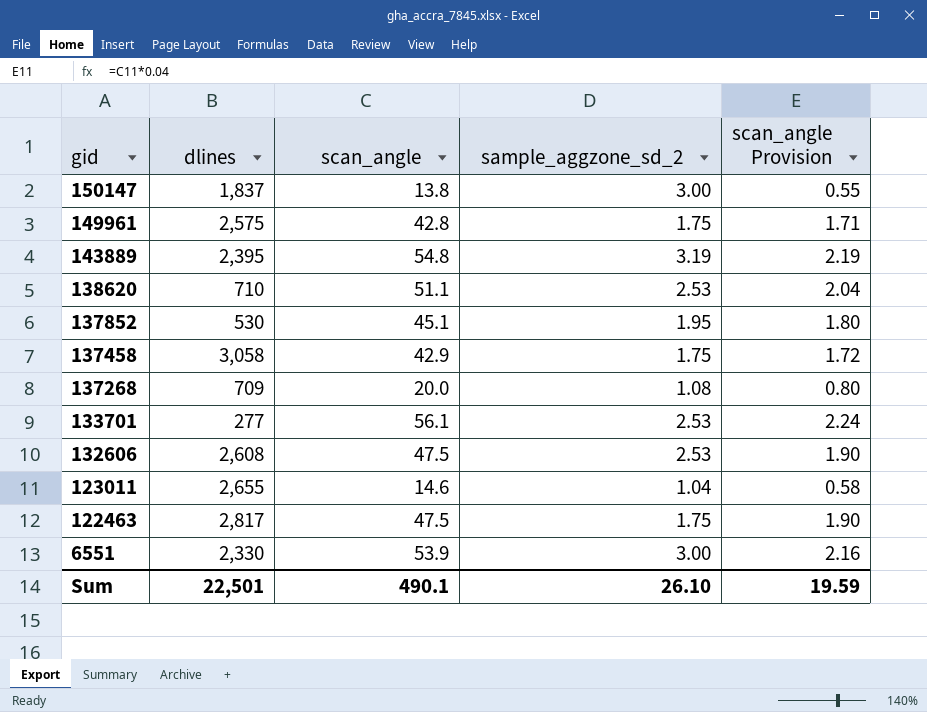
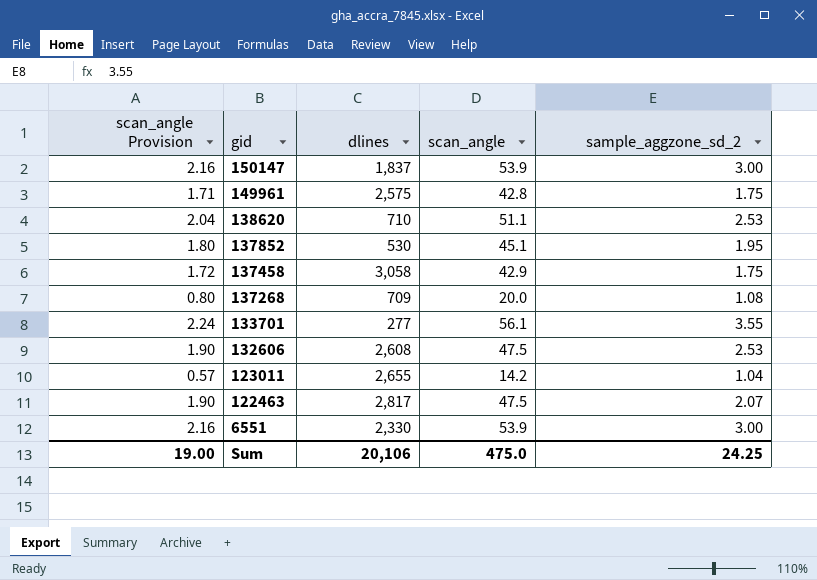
column scan_angle Provision | position: 5 -> 1
row 143889: 2,395 | 54.8 | 3.19 | 2.19 -> none
150147 | scan_angle Provision: 0.55 -> 2.16
150147 | scan_angle: 13.8 -> 53.9
133701 | sample_aggzone_sd_2: 2.53 -> 3.55
123011 | scan_angle Provision: 0.58 -> 0.57
123011 | scan_angle: 14.6 -> 14.2
122463 | sample_aggzone_sd_2: 1.75 -> 2.07
Sum | scan_angle Provision: 19.59 -> 19.00
Sum | dlines: 22,501 -> 20,106
Sum | scan_angle: 490.1 -> 475.0
Sum | sample_aggzone_sd_2: 26.10 -> 24.25

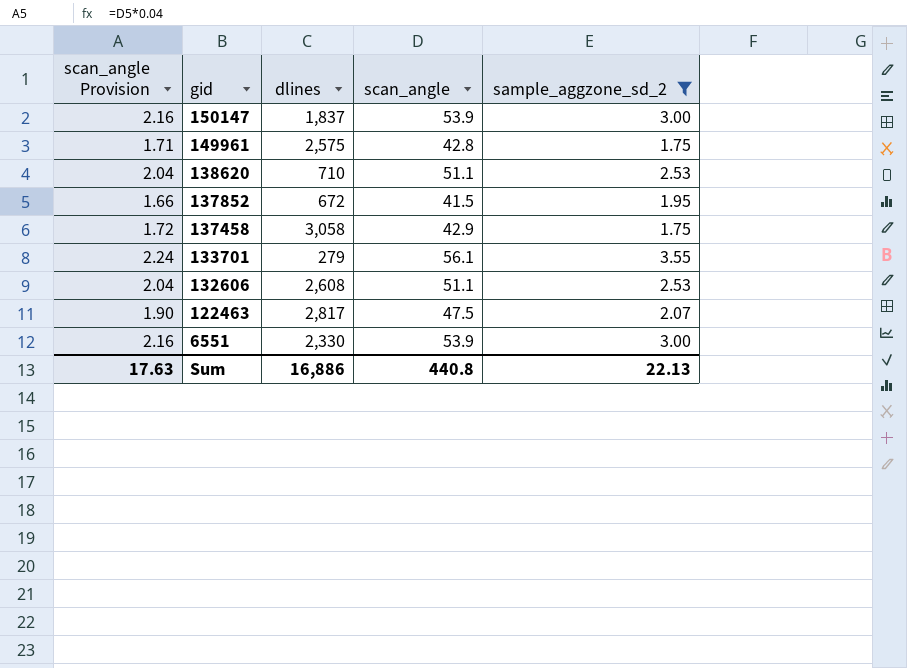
filter: none -> sample_aggzone_sd_2 >= 1.75
137852 | scan_angle Provision: 1.80 -> 1.66
137852 | dlines: 530 -> 672
137852 | scan_angle: 45.1 -> 41.5
133701 | dlines: 277 -> 279
132606 | scan_angle Provision: 1.90 -> 2.04
132606 | scan_angle: 47.5 -> 51.1
Sum | scan_angle Provision: 19.00 -> 17.63
Sum | dlines: 20,106 -> 16,886
Sum | scan_angle: 475.0 -> 440.8
Sum | sample_aggzone_sd_2: 24.25 -> 22.13

